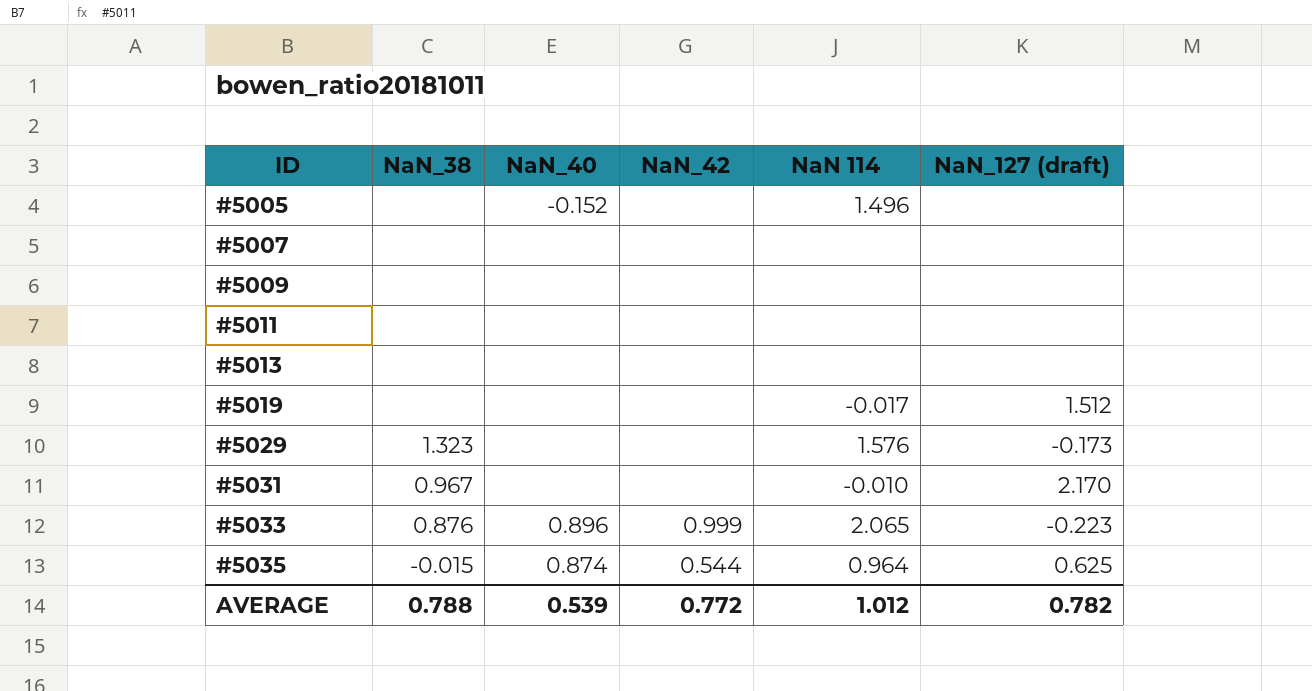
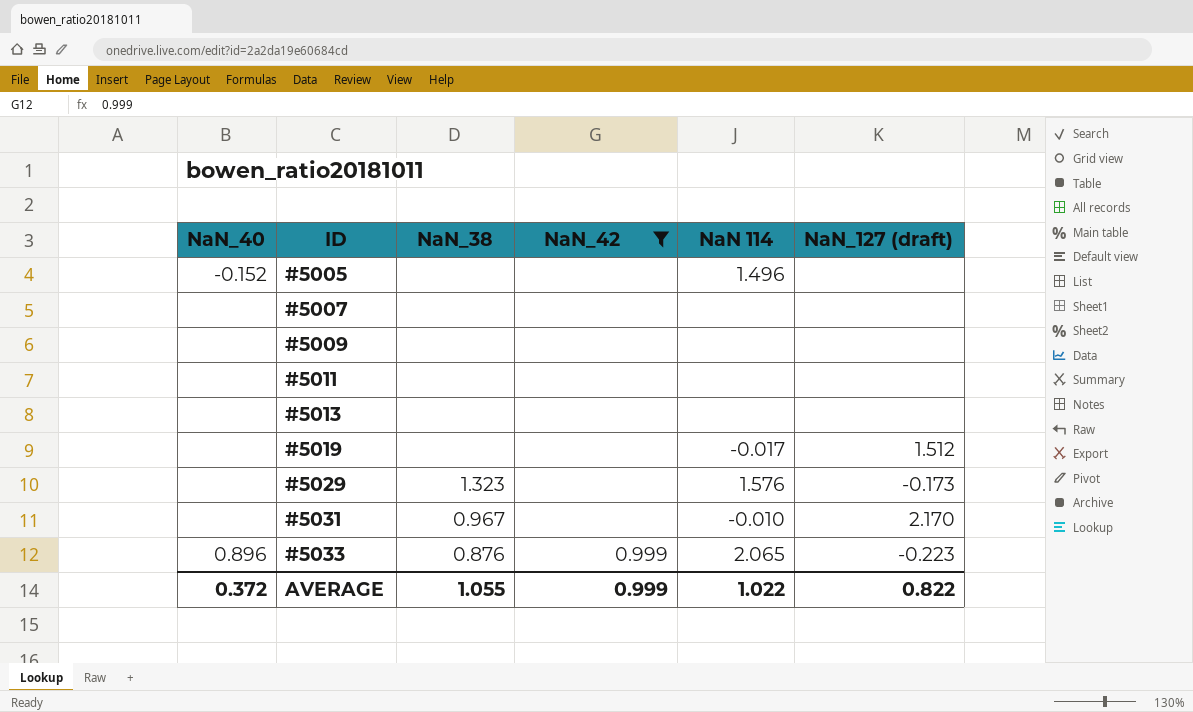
filter: none -> NaN_42 != 0.544
column NaN_40 | position: 3 -> 1
AVERAGE | NaN_40: 0.539 -> 0.372
AVERAGE | NaN_38: 0.788 -> 1.055
AVERAGE | NaN_42: 0.772 -> 0.999
AVERAGE | NaN 114: 1.012 -> 1.022
AVERAGE | NaN_127 (draft): 0.782 -> 0.822

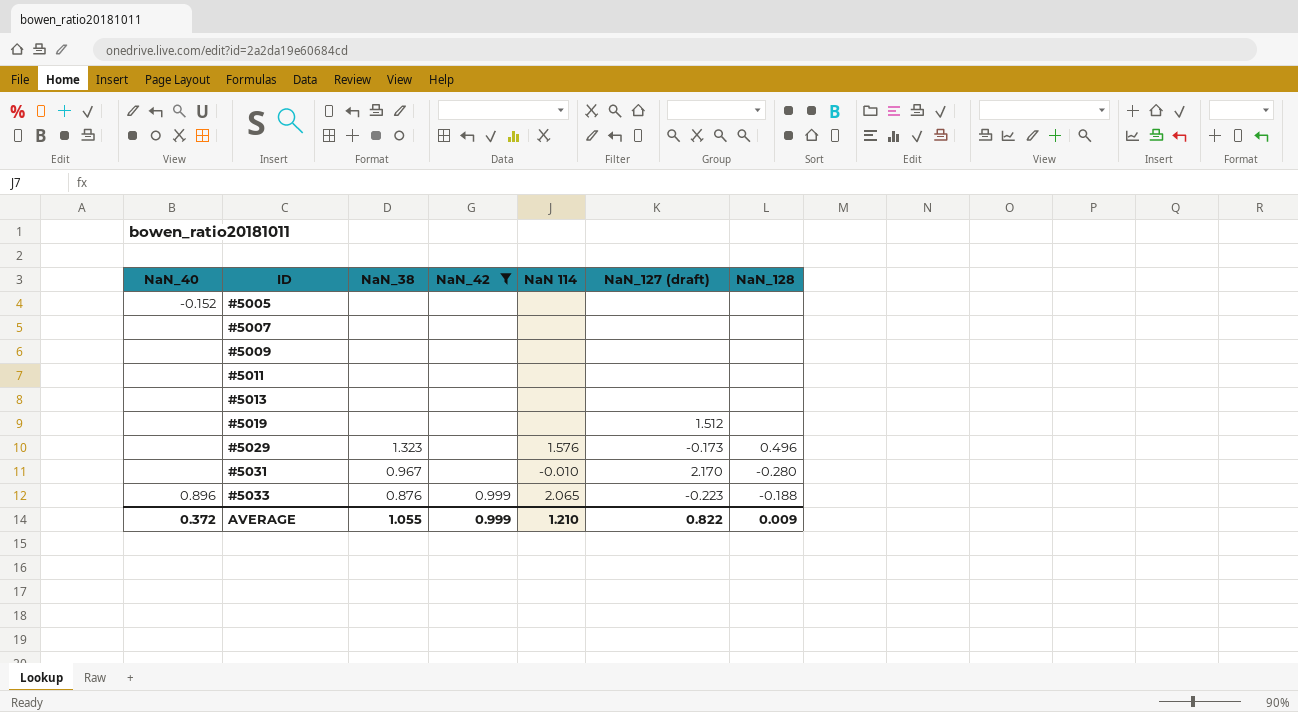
column NaN_128 | position: none -> 7
#5005 | NaN 114: 1.496 -> none
#5019 | NaN 114: -0.017 -> none
AVERAGE | NaN 114: 1.022 -> 1.210

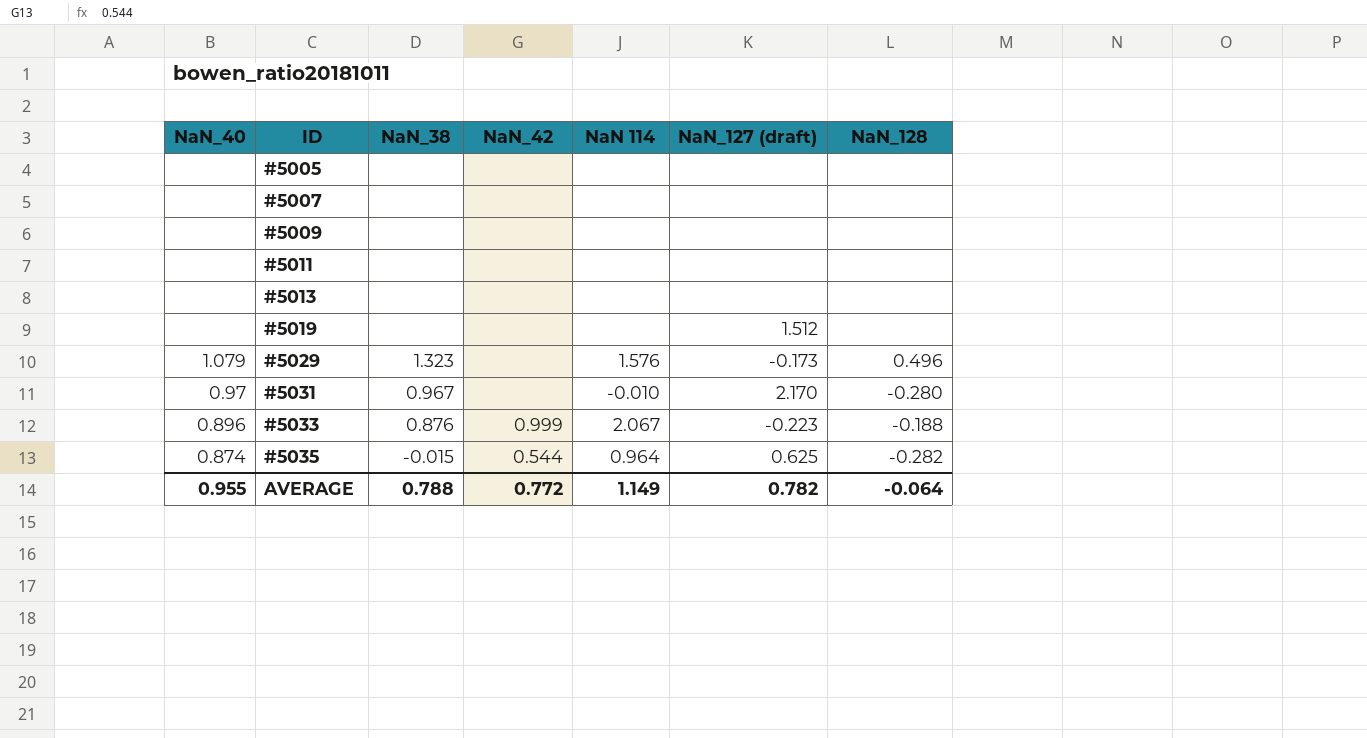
filter: NaN_42 != 0.544 -> none
#5005 | NaN_40: -0.152 -> none
#5029 | NaN_40: none -> 1.079
#5031 | NaN_40: none -> 0.97
#5033 | NaN 114: 2.065 -> 2.067
AVERAGE | NaN_40: 0.372 -> 0.955
AVERAGE | NaN_38: 1.055 -> 0.788
AVERAGE | NaN_42: 0.999 -> 0.772
AVERAGE | NaN 114: 1.210 -> 1.149
AVERAGE | NaN_127 (draft): 0.822 -> 0.782
AVERAGE | NaN_128: 0.009 -> -0.064

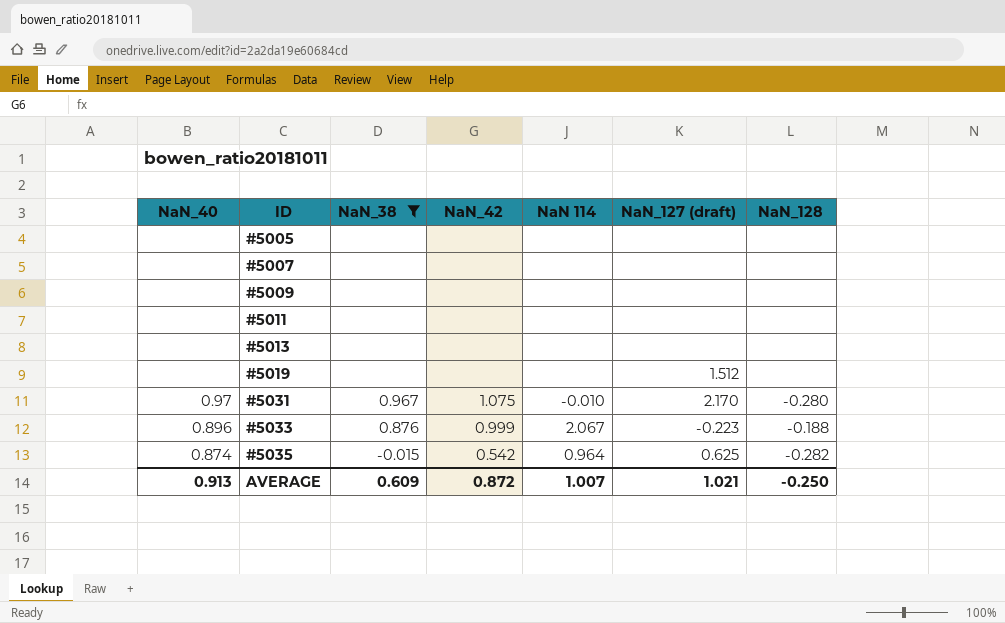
filter: none -> NaN_38 != 1.323
#5031 | NaN_42: none -> 1.075
#5035 | NaN_42: 0.544 -> 0.542
AVERAGE | NaN_40: 0.955 -> 0.913
AVERAGE | NaN_38: 0.788 -> 0.609
AVERAGE | NaN_42: 0.772 -> 0.872
AVERAGE | NaN 114: 1.149 -> 1.007
AVERAGE | NaN_127 (draft): 0.782 -> 1.021
AVERAGE | NaN_128: -0.064 -> -0.250

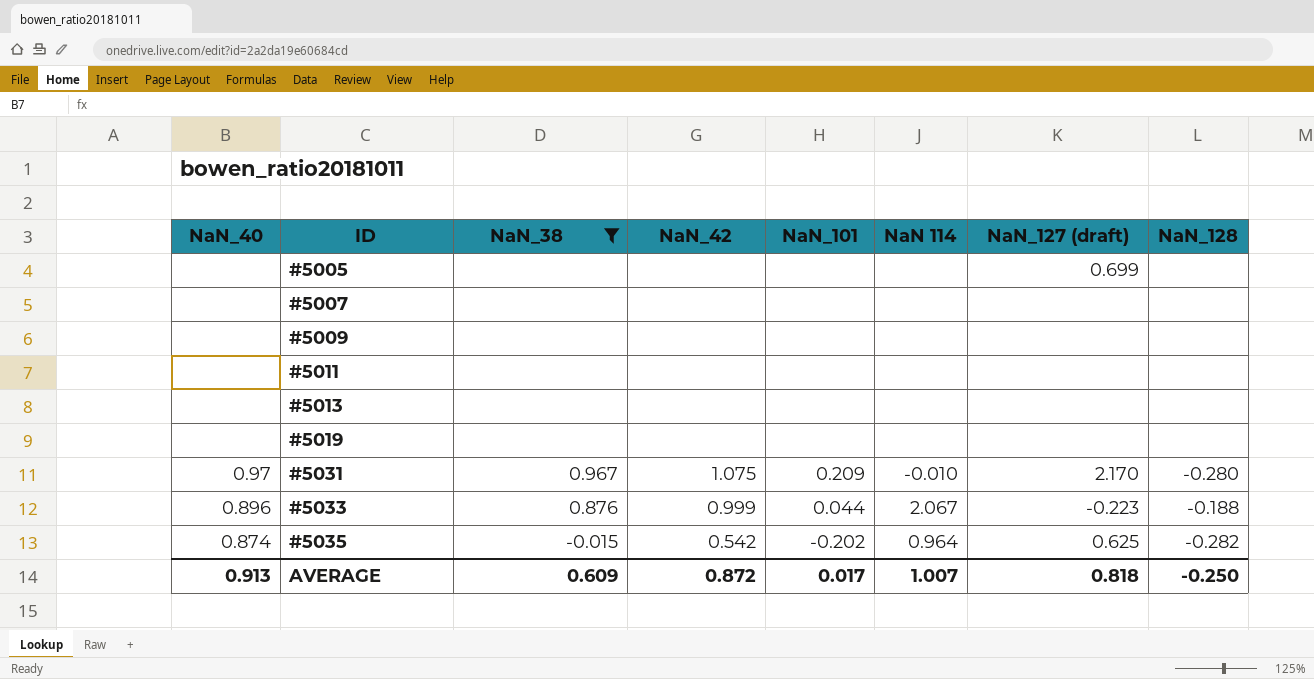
column NaN_101 | position: none -> 5
#5005 | NaN_127 (draft): none -> 0.699
#5019 | NaN_127 (draft): 1.512 -> none
AVERAGE | NaN_127 (draft): 1.021 -> 0.818

